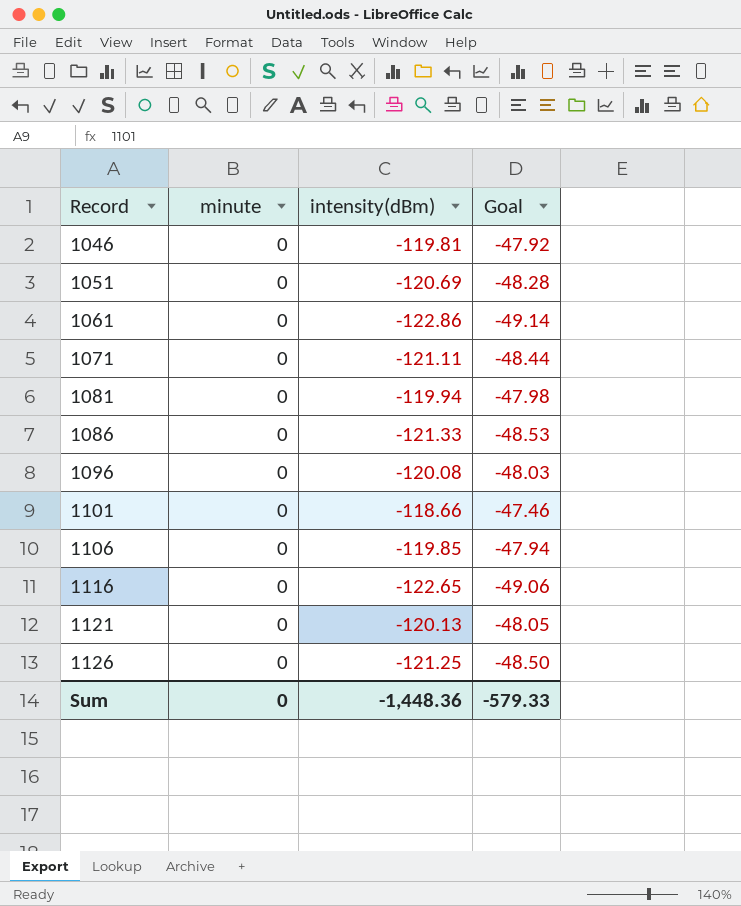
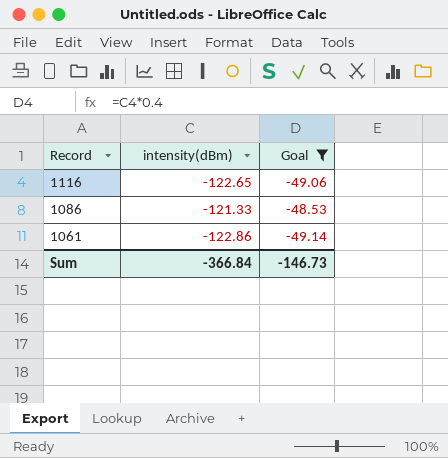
filter: none -> Goal <= -48.53
row order: Record ascending -> Record descending
column minute | position: 2 -> none
Sum | intensity(dBm): -1,448.36 -> -366.84
Sum | Goal: -579.33 -> -146.73

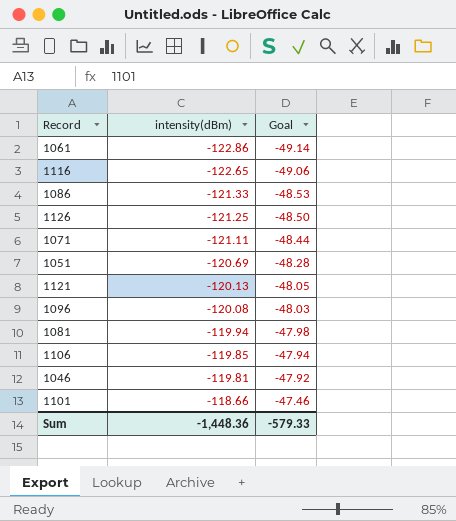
filter: Goal <= -48.53 -> none
row order: Record descending -> intensity(dBm) ascending
Sum | intensity(dBm): -366.84 -> -1,448.36
Sum | Goal: -146.73 -> -579.33

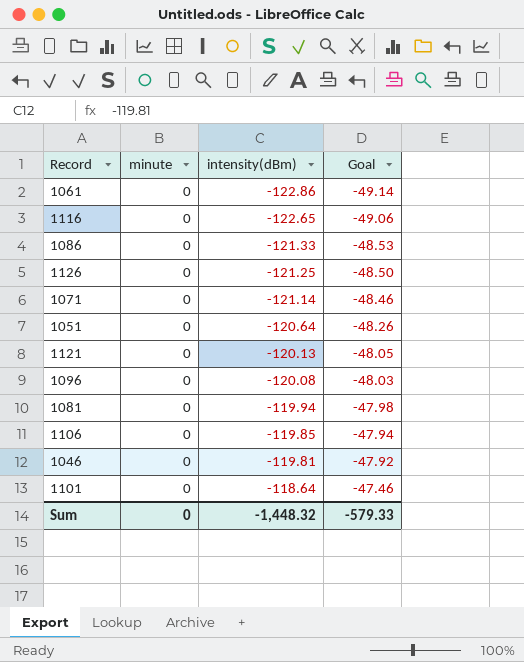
column minute | position: none -> 2
1071 | intensity(dBm): -121.11 -> -121.14
1071 | Goal: -48.44 -> -48.46
1051 | intensity(dBm): -120.69 -> -120.64
1051 | Goal: -48.28 -> -48.26
1101 | intensity(dBm): -118.66 -> -118.64
Sum | intensity(dBm): -1,448.36 -> -1,448.32

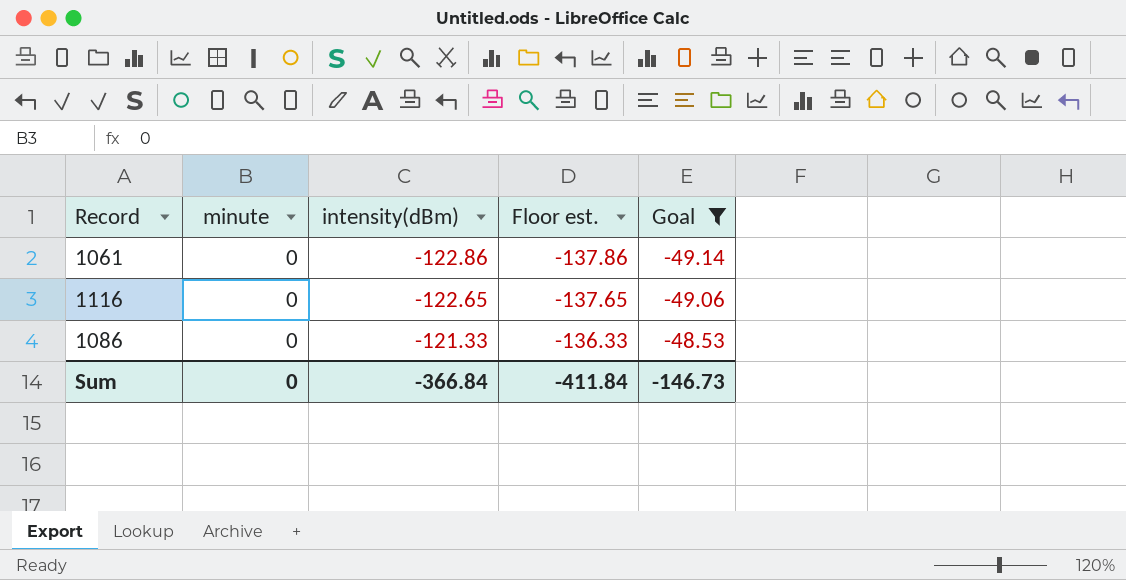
filter: none -> Goal <= -48.53
column Floor est. | formula: none -> [intensity(dBm)] - 15
Sum | intensity(dBm): -1,448.32 -> -366.84
Sum | Goal: -579.33 -> -146.73

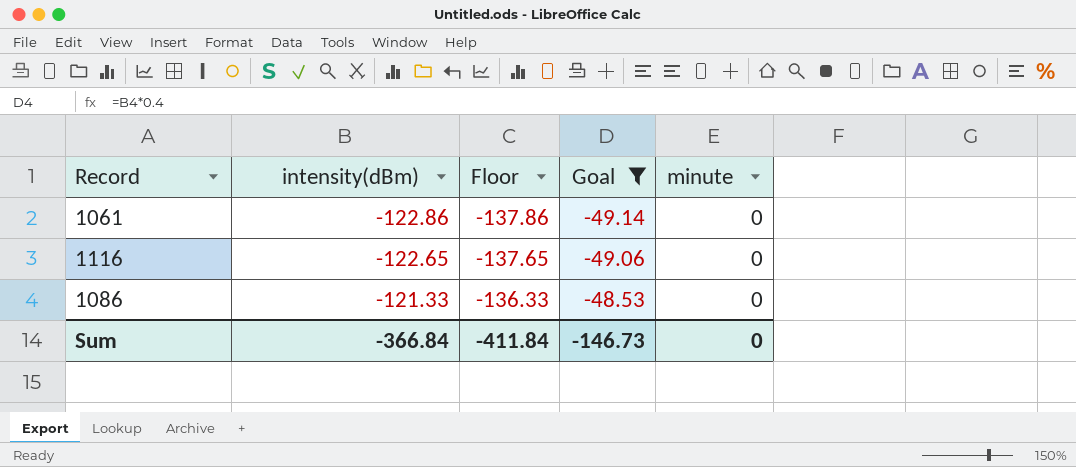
column name: Floor est. -> Floor
column minute | position: 2 -> 5

